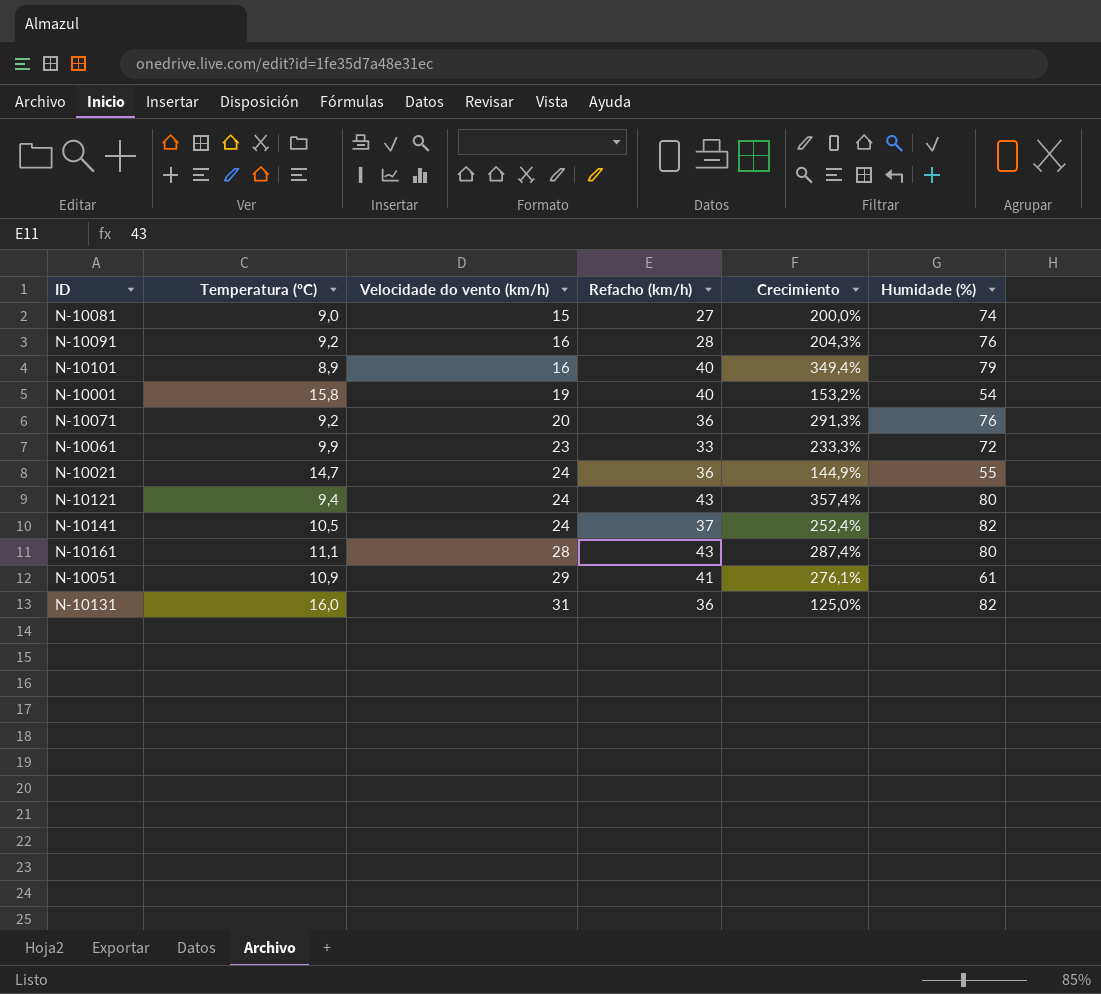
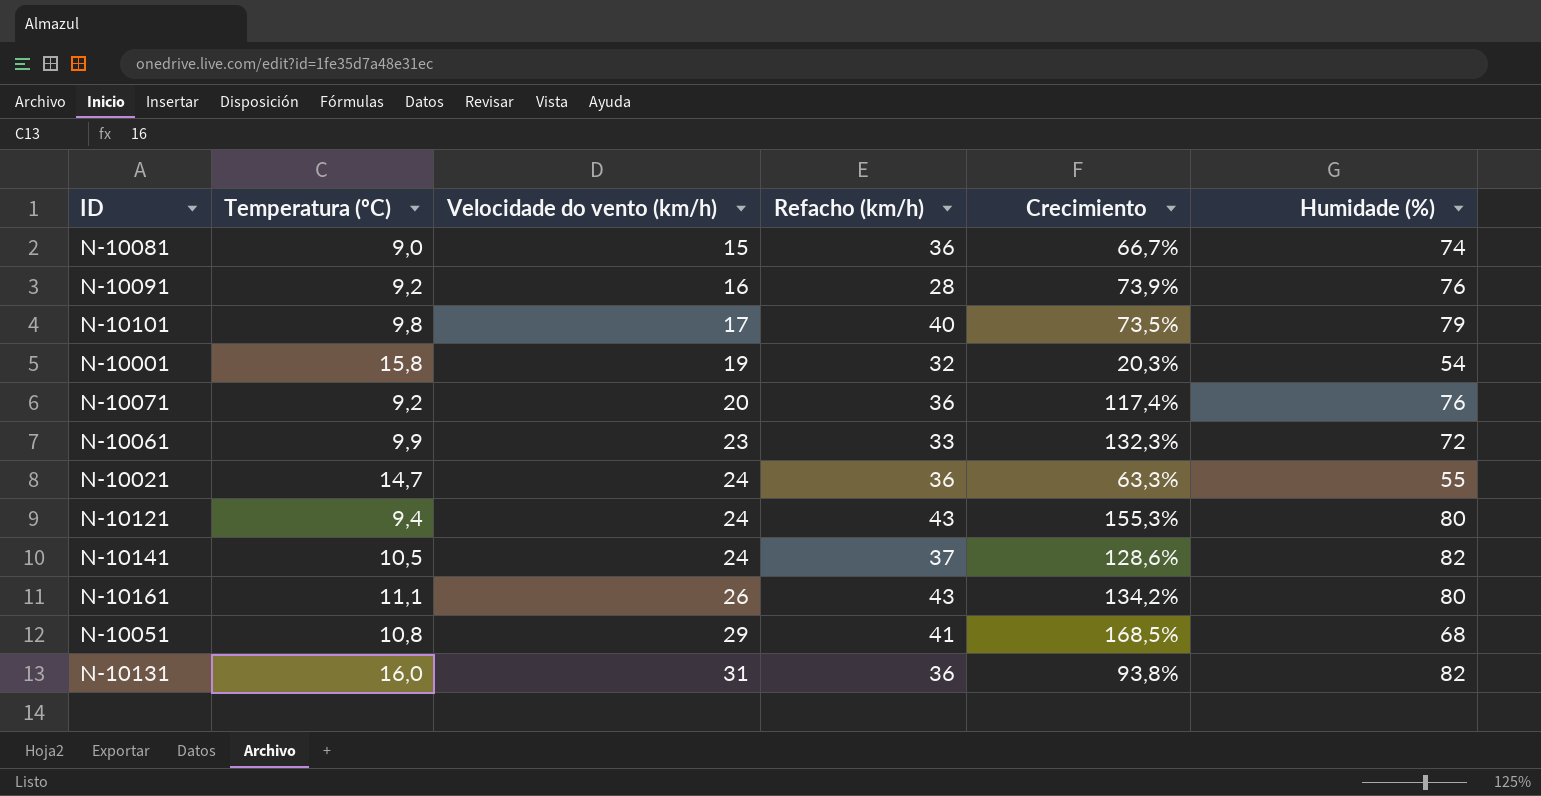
column Crecimiento | formula: ([Refacho (km/h)] - [Temperatura (ºC)]) / [Temperatura (ºC)] -> ([Velocidade do vento (km/h)] - [Temperatura (ºC)]) / [Temperatura (ºC)]
N-10081 | Refacho (km/h): 27 -> 36
N-10101 | Temperatura (ºC): 8,9 -> 9,8
N-10101 | Velocidade do vento (km/h): 16 -> 17
N-10001 | Refacho (km/h): 40 -> 32
N-10161 | Velocidade do vento (km/h): 28 -> 26
N-10051 | Temperatura (ºC): 10,9 -> 10,8
N-10051 | Humidade (%): 61 -> 68

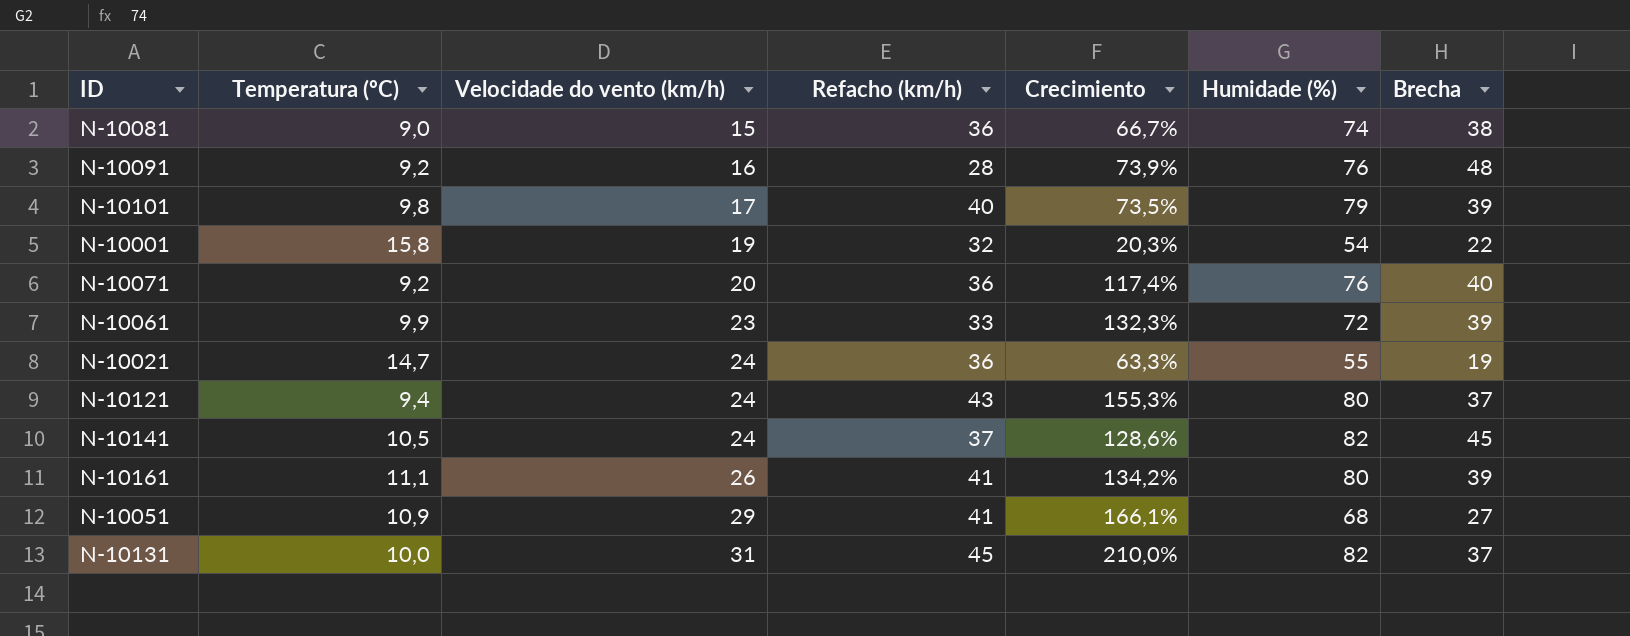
column Brecha | formula: none -> [Humidade (%)] - [Refacho (km/h)]
N-10161 | Refacho (km/h): 43 -> 41
N-10051 | Temperatura (ºC): 10,8 -> 10,9
N-10051 | Crecimiento: 168,5% -> 166,1%
N-10131 | Temperatura (ºC): 16,0 -> 10,0
N-10131 | Refacho (km/h): 36 -> 45
N-10131 | Crecimiento: 93,8% -> 210,0%

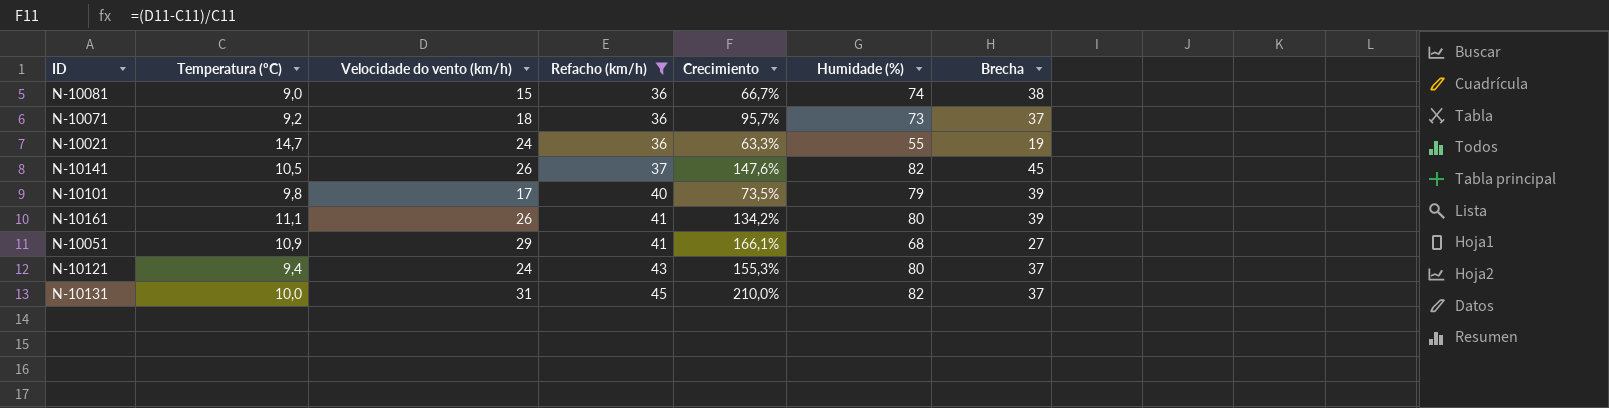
filter: none -> Refacho (km/h) >= 36
row order: Velocidade do vento (km/h) ascending -> Refacho (km/h) ascending
N-10071 | Velocidade do vento (km/h): 20 -> 18
N-10071 | Crecimiento: 117,4% -> 95,7%
N-10071 | Humidade (%): 76 -> 73
N-10071 | Brecha: 40 -> 37
N-10141 | Velocidade do vento (km/h): 24 -> 26
N-10141 | Crecimiento: 128,6% -> 147,6%

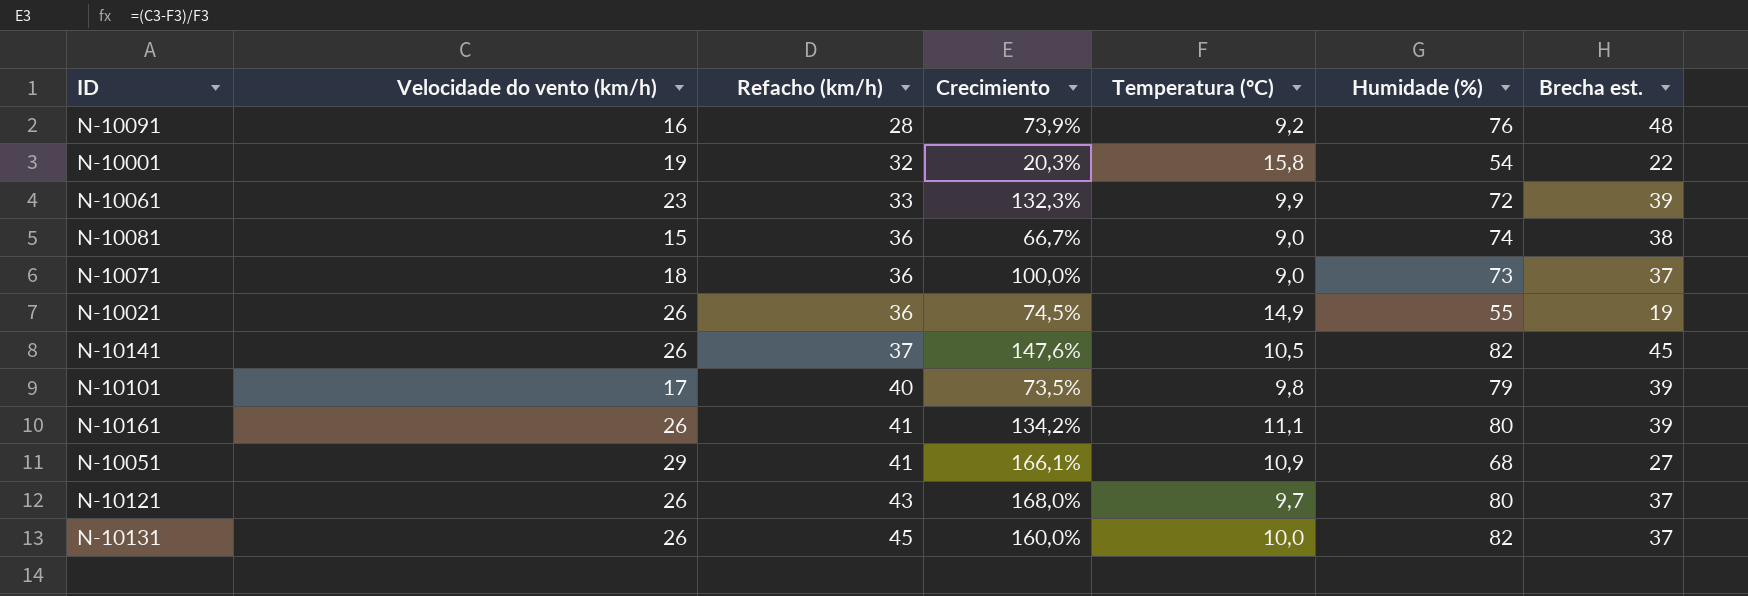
filter: Refacho (km/h) >= 36 -> none
column Temperatura (ºC) | position: 2 -> 5
column name: Brecha -> Brecha est.
N-10071 | Crecimiento: 95,7% -> 100,0%
N-10071 | Temperatura (ºC): 9,2 -> 9,0
N-10021 | Velocidade do vento (km/h): 24 -> 26
N-10021 | Crecimiento: 63,3% -> 74,5%
N-10021 | Temperatura (ºC): 14,7 -> 14,9
N-10121 | Velocidade do vento (km/h): 24 -> 26
N-10121 | Crecimiento: 155,3% -> 168,0%
N-10121 | Temperatura (ºC): 9,4 -> 9,7
N-10131 | Velocidade do vento (km/h): 31 -> 26
N-10131 | Crecimiento: 210,0% -> 160,0%

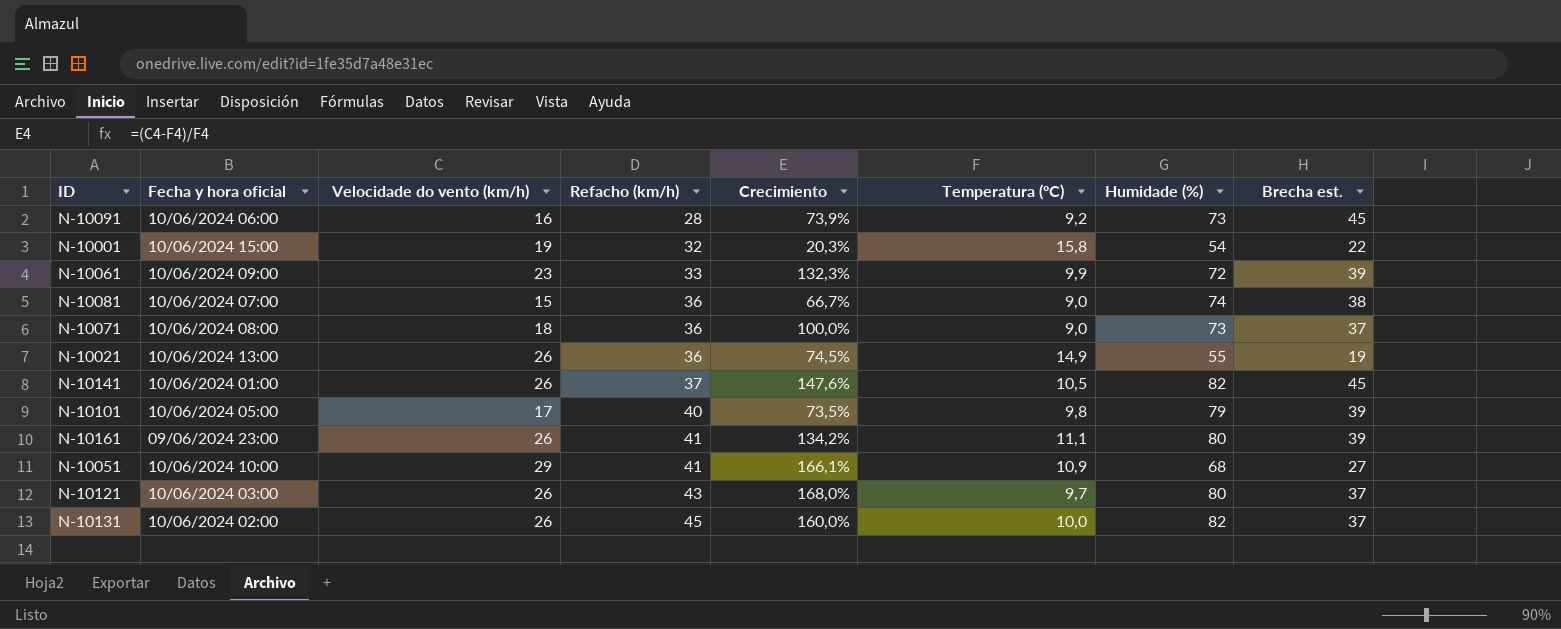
column Fecha y hora oficial | position: none -> 2
N-10091 | Humidade (%): 76 -> 73
N-10091 | Brecha est.: 48 -> 45

